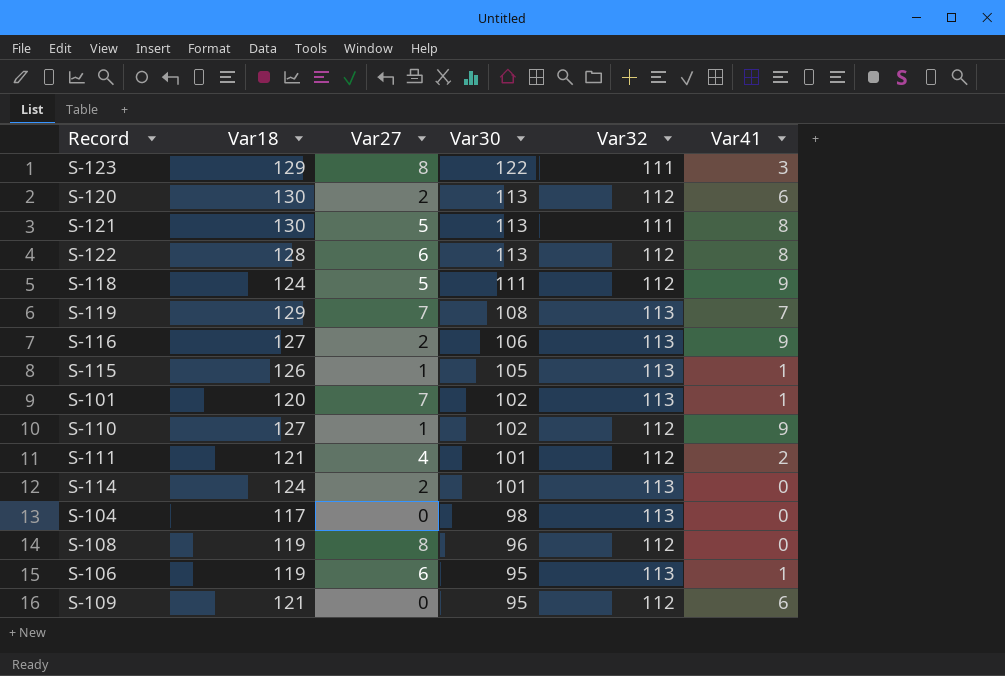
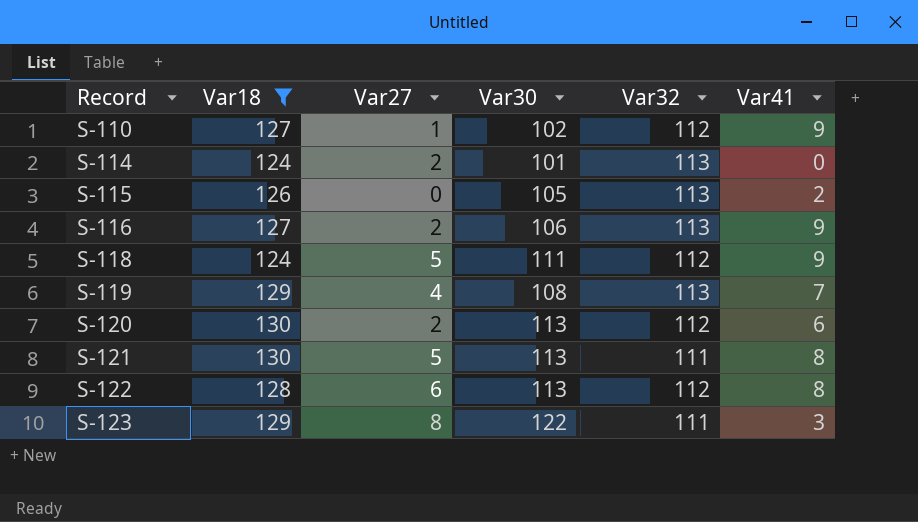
filter: none -> Var18 >= 124
row order: Var30 descending -> Record ascending
S-115 | Var27: 1 -> 0
S-115 | Var41: 1 -> 2
S-119 | Var27: 7 -> 4

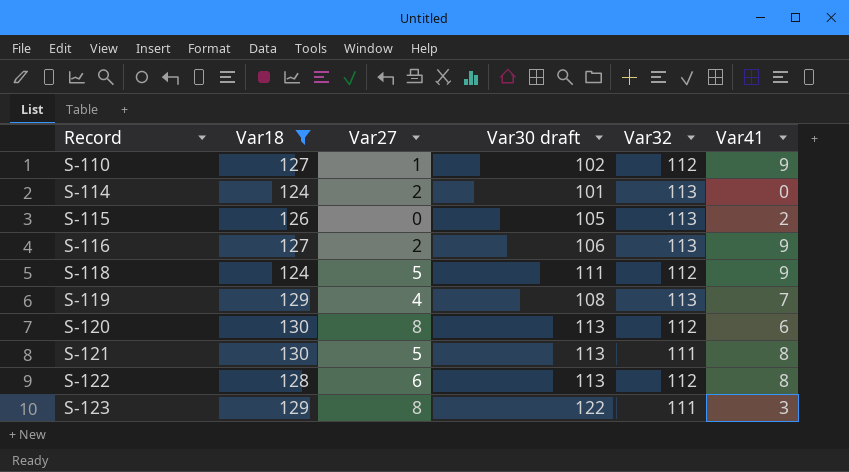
column name: Var30 -> Var30 draft
S-120 | Var27: 2 -> 8

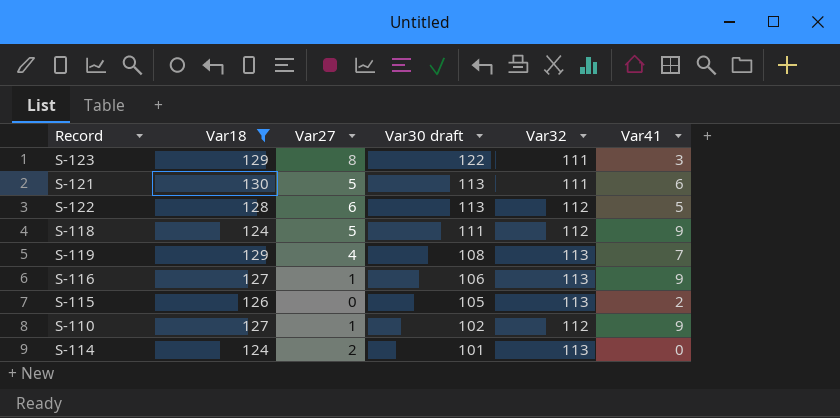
row order: Record ascending -> Var30 draft descending
row S-120: 130 | 8 | 113 | 112 | 6 -> none
S-121 | Var41: 8 -> 6
S-122 | Var41: 8 -> 5
S-116 | Var27: 2 -> 1

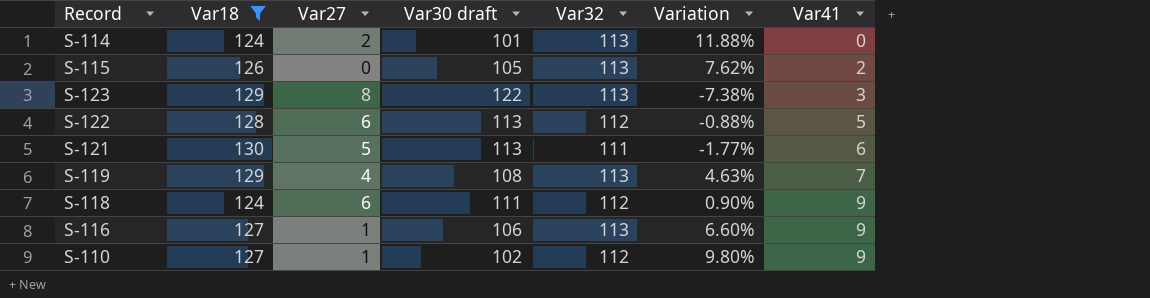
row order: Var30 draft descending -> Var41 ascending
column Variation | formula: none -> ([Var32] - [Var30 draft]) / [Var30 draft]
S-123 | Var32: 111 -> 113
S-118 | Var27: 5 -> 6

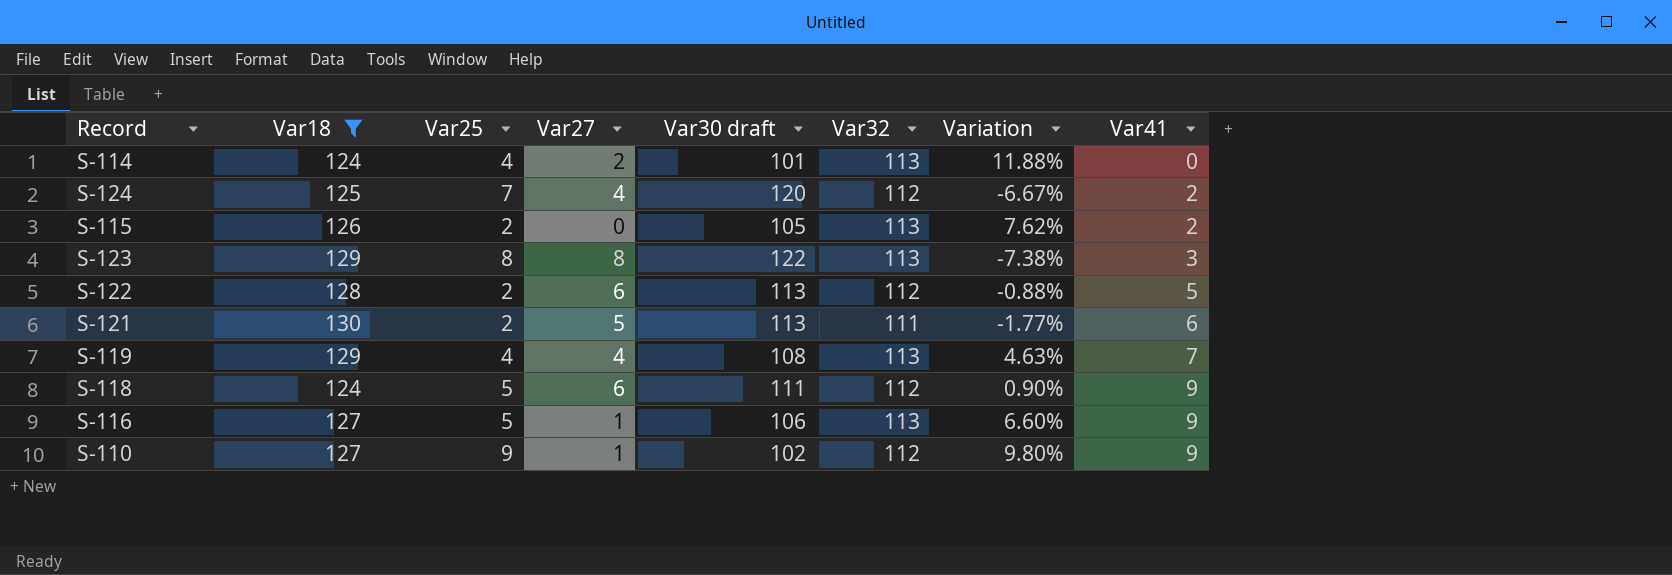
column Var25 | position: none -> 3
row S-124: none -> 125 | 7 | 4 | 120 | 112 | -6.67% | 2

